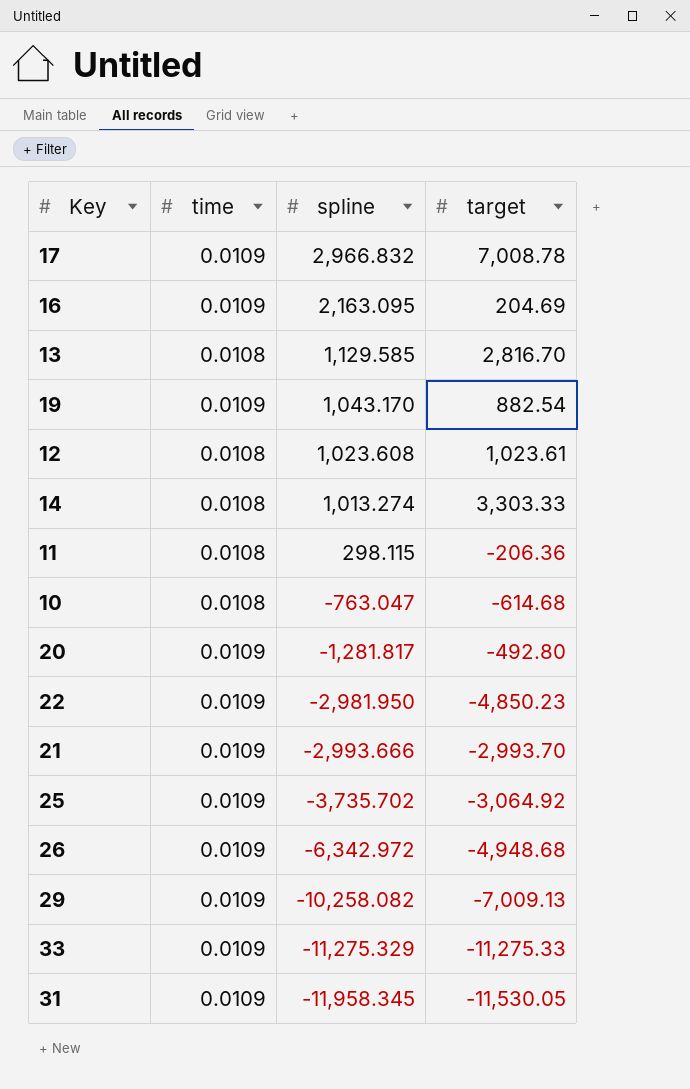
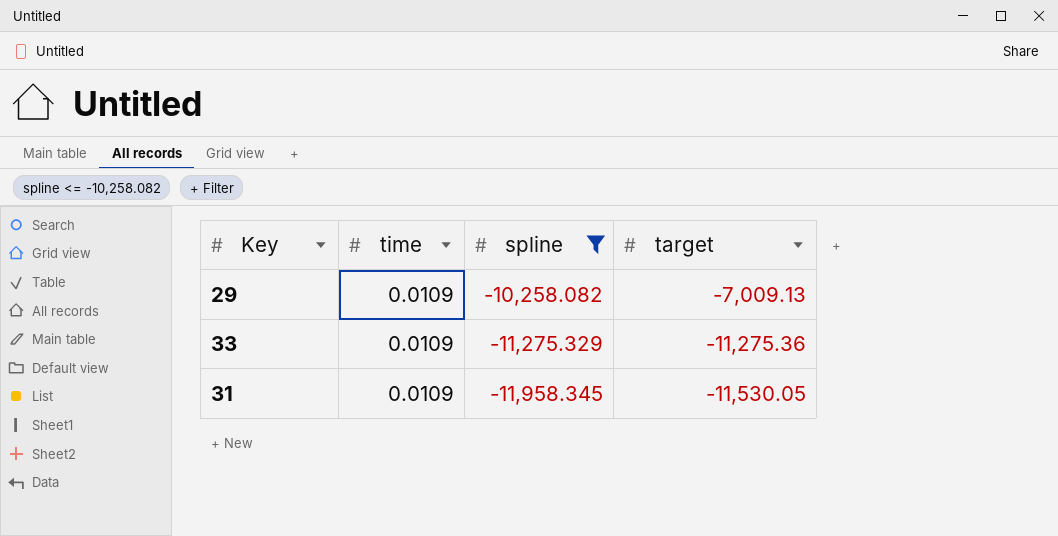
filter: none -> spline <= -10,258.082
33 | target: -11,275.33 -> -11,275.36

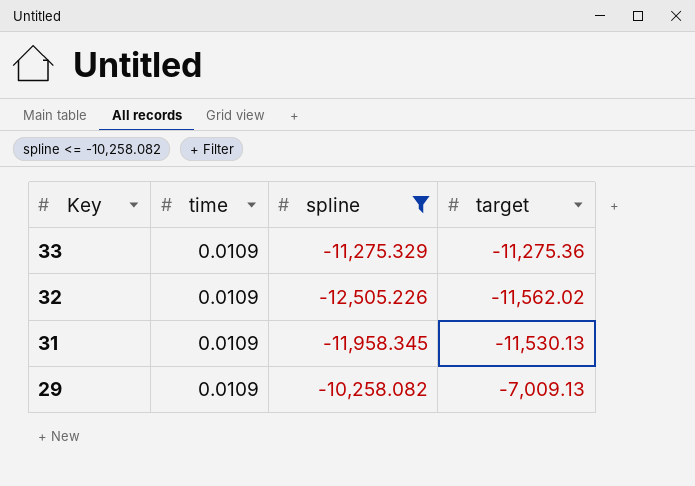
row order: spline descending -> Key descending
row 32: none -> 0.0109 | -12,505.226 | -11,562.02
31 | target: -11,530.05 -> -11,530.13

